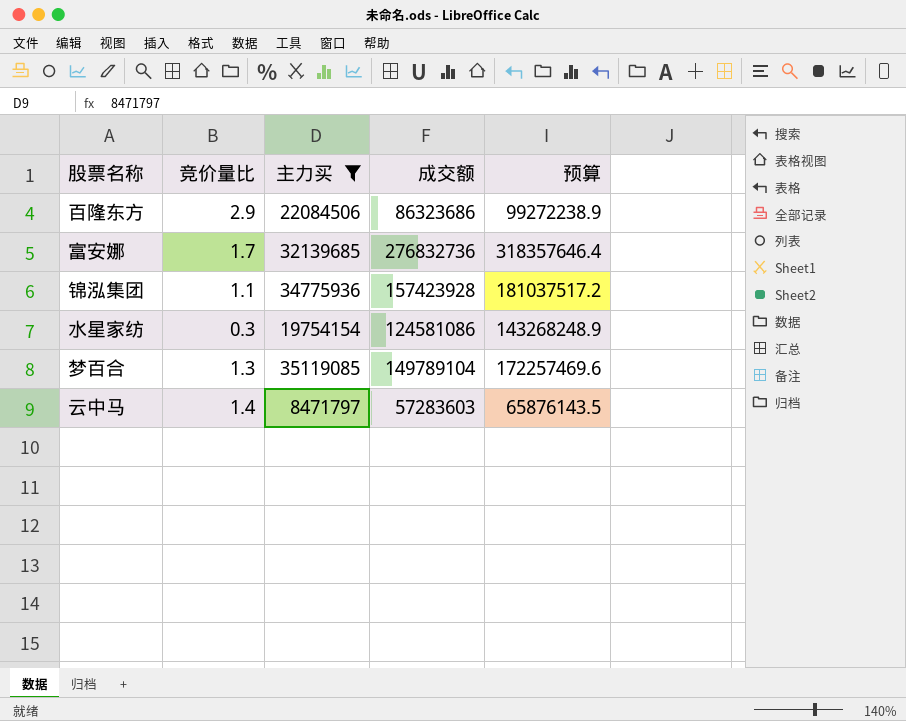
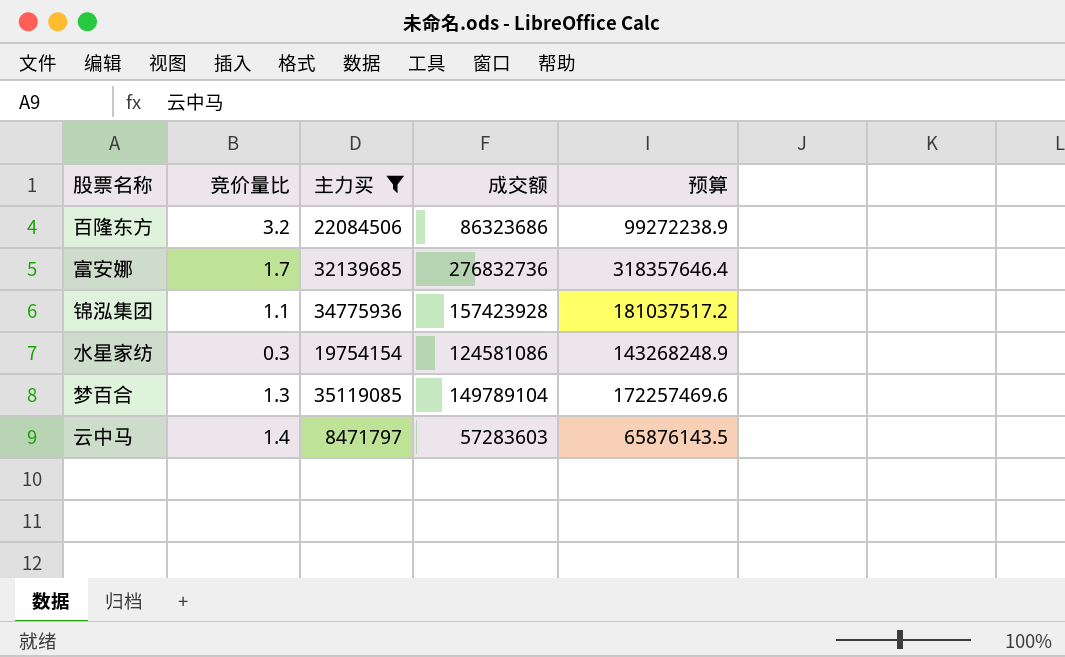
百隆东方 | 竞价量比: 2.9 -> 3.2

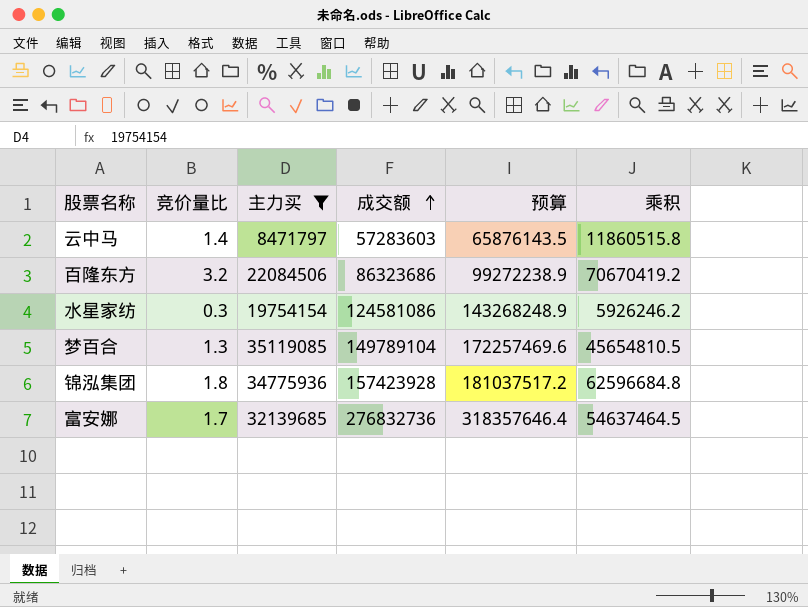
row order: none -> 成交额 ascending
column 乘积 | formula: none -> [竞价量比] * [主力买]
锦泓集团 | 竞价量比: 1.1 -> 1.8

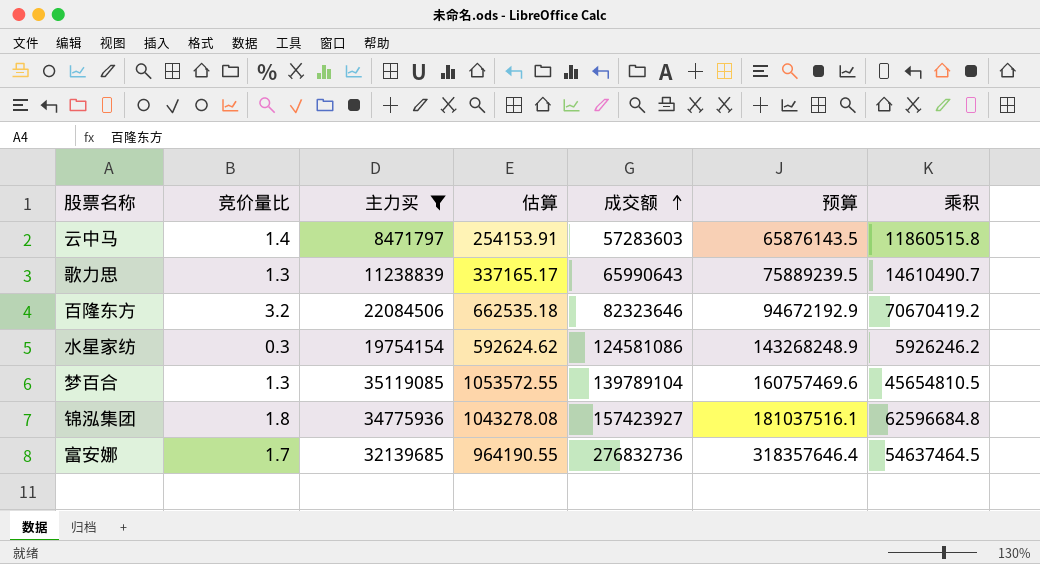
column 估算 | formula: none -> [主力买] * 0.03
row 歌力思: none -> 1.3 | 11238839 | 337165.17 | 65990643 | 75889239.5 | 14610490.7
百隆东方 | 成交额: 86323686 -> 82323646
百隆东方 | 预算: 99272238.9 -> 94672192.9
梦百合 | 成交额: 149789104 -> 139789104
梦百合 | 预算: 172257469.6 -> 160757469.6
锦泓集团 | 成交额: 157423928 -> 157423927
锦泓集团 | 预算: 181037517.2 -> 181037516.1

